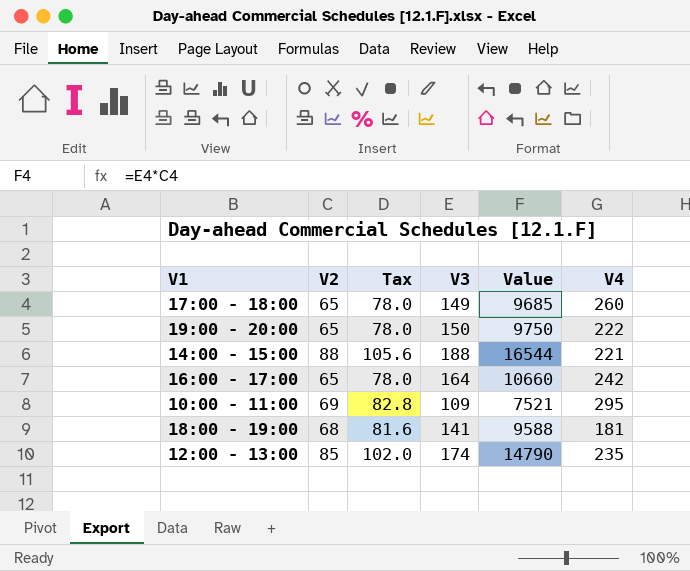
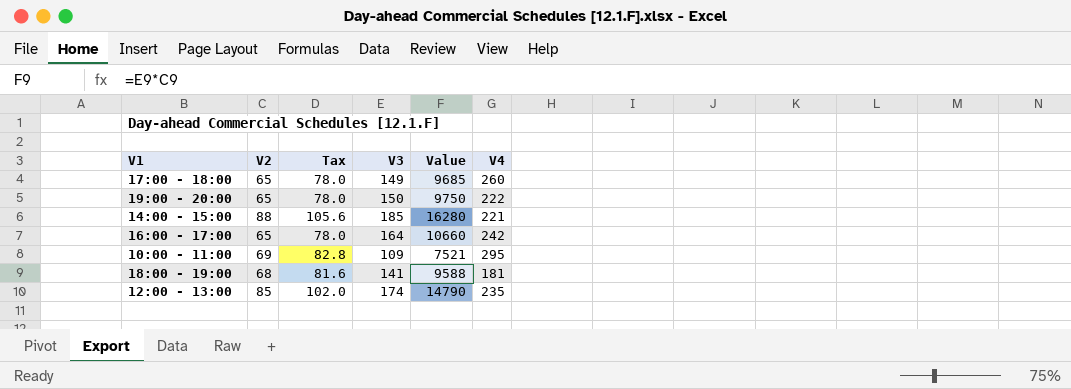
14:00 - 15:00 | V3: 188 -> 185
14:00 - 15:00 | Value: 16544 -> 16280

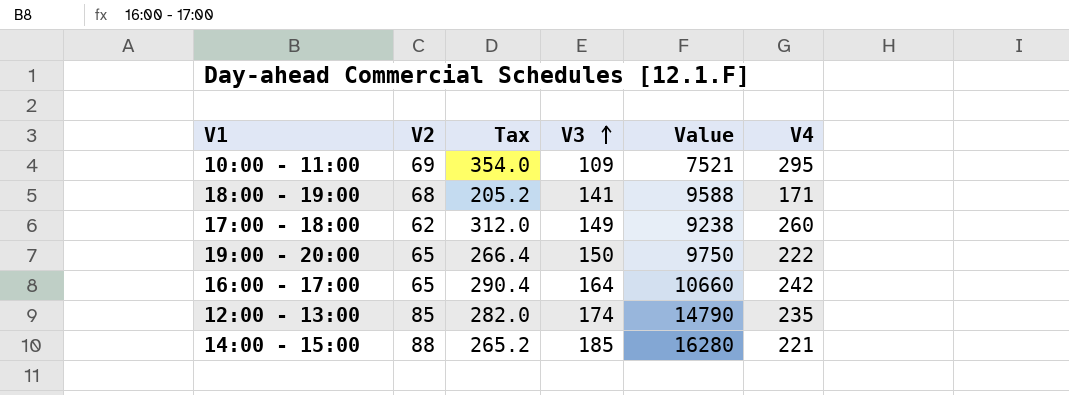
row order: none -> V3 ascending
column Tax | formula: [V2] * 1.2 -> [V4] * 1.2
18:00 - 19:00 | V4: 181 -> 171
17:00 - 18:00 | V2: 65 -> 62
17:00 - 18:00 | Value: 9685 -> 9238

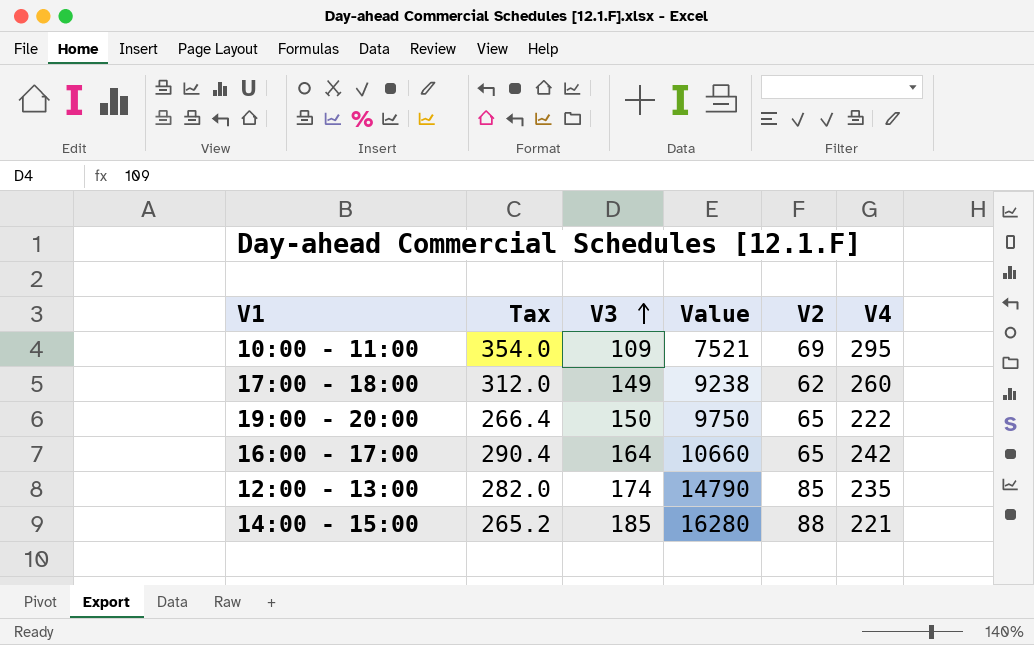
column V2 | position: 2 -> 5
row 18:00 - 19:00: 68 | 205.2 | 141 | 9588 | 171 -> none

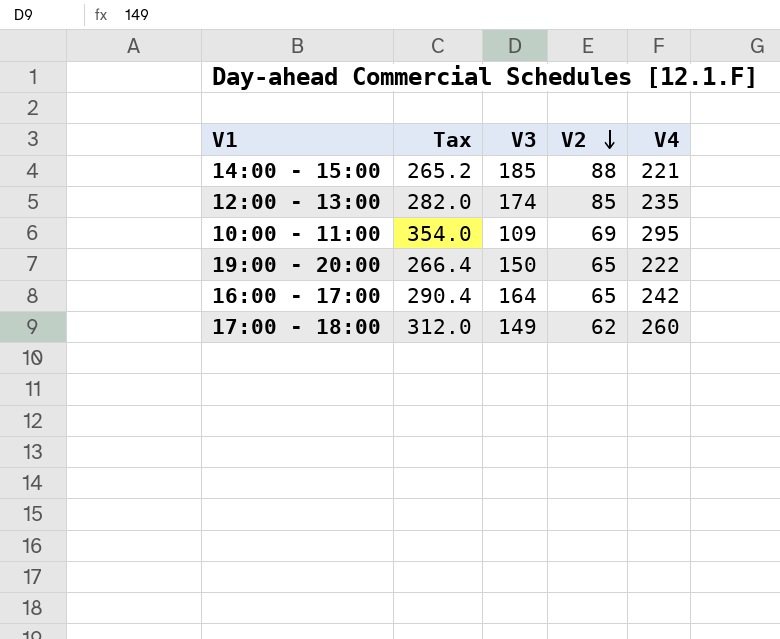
row order: V3 ascending -> V2 descending
column Value | formula: [V3] * [V2] -> none

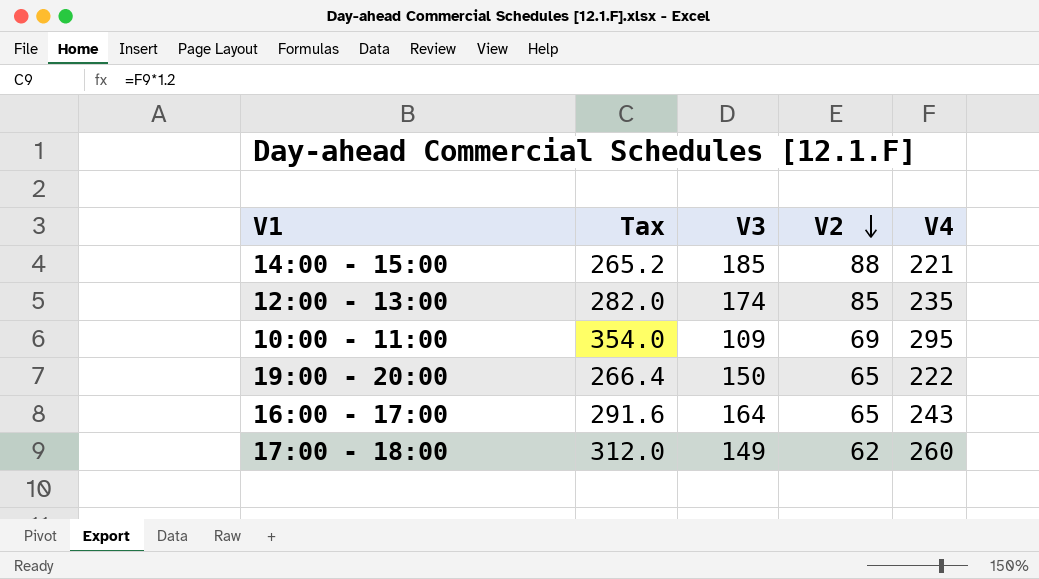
16:00 - 17:00 | Tax: 290.4 -> 291.6
16:00 - 17:00 | V4: 242 -> 243

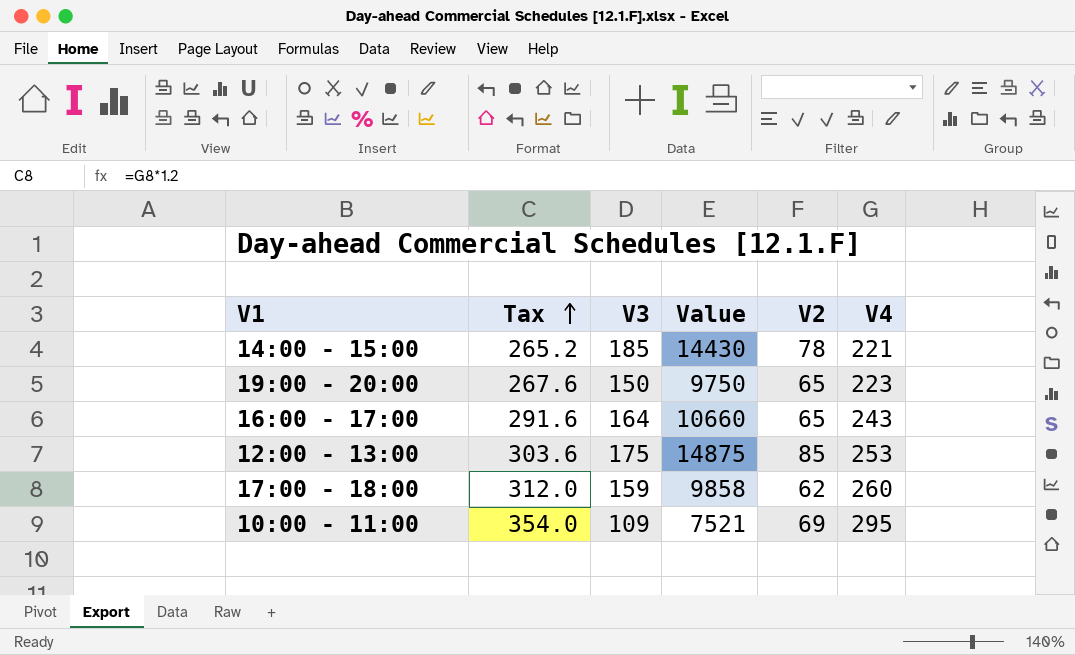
row order: V2 descending -> Tax ascending
column Value | formula: none -> [V3] * [V2]
14:00 - 15:00 | V2: 88 -> 78
19:00 - 20:00 | Tax: 266.4 -> 267.6
19:00 - 20:00 | V4: 222 -> 223
12:00 - 13:00 | Tax: 282.0 -> 303.6
12:00 - 13:00 | V3: 174 -> 175
12:00 - 13:00 | V4: 235 -> 253
17:00 - 18:00 | V3: 149 -> 159

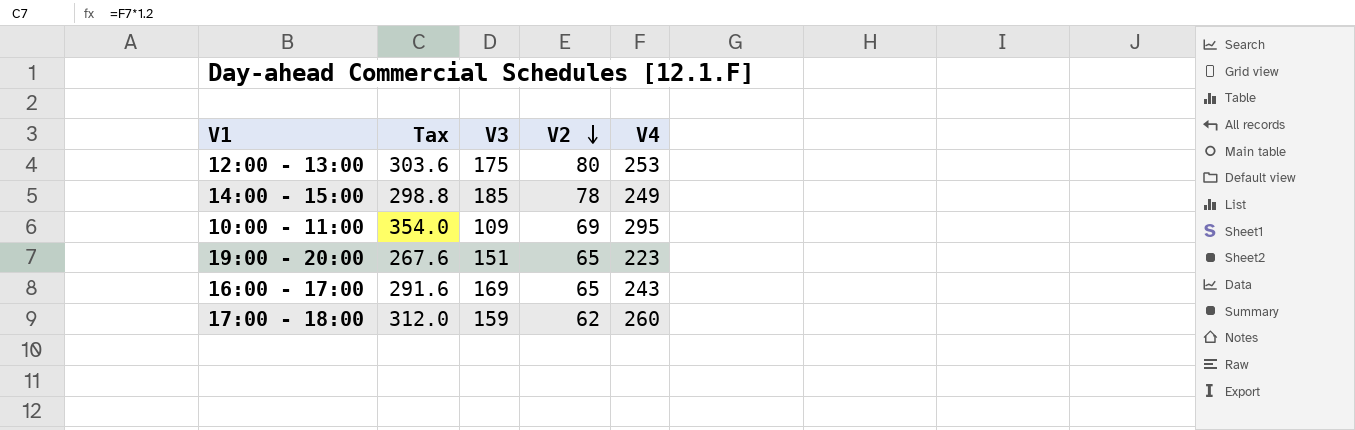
row order: Tax ascending -> V2 descending
column Value | formula: [V3] * [V2] -> none
12:00 - 13:00 | V2: 85 -> 80
14:00 - 15:00 | Tax: 265.2 -> 298.8
14:00 - 15:00 | V4: 221 -> 249
19:00 - 20:00 | V3: 150 -> 151
16:00 - 17:00 | V3: 164 -> 169

